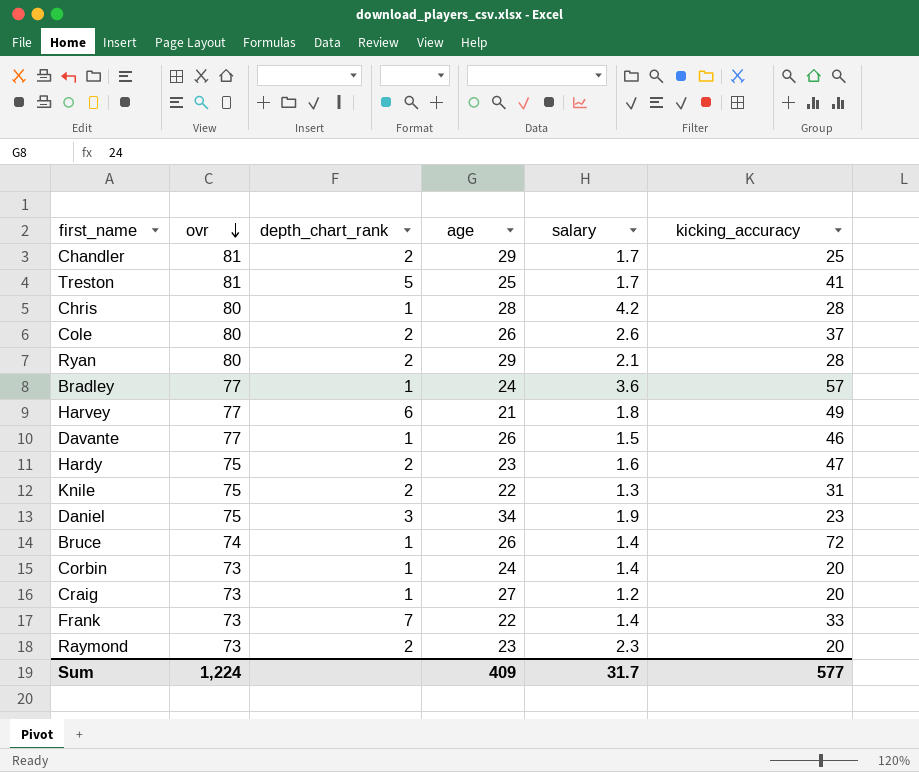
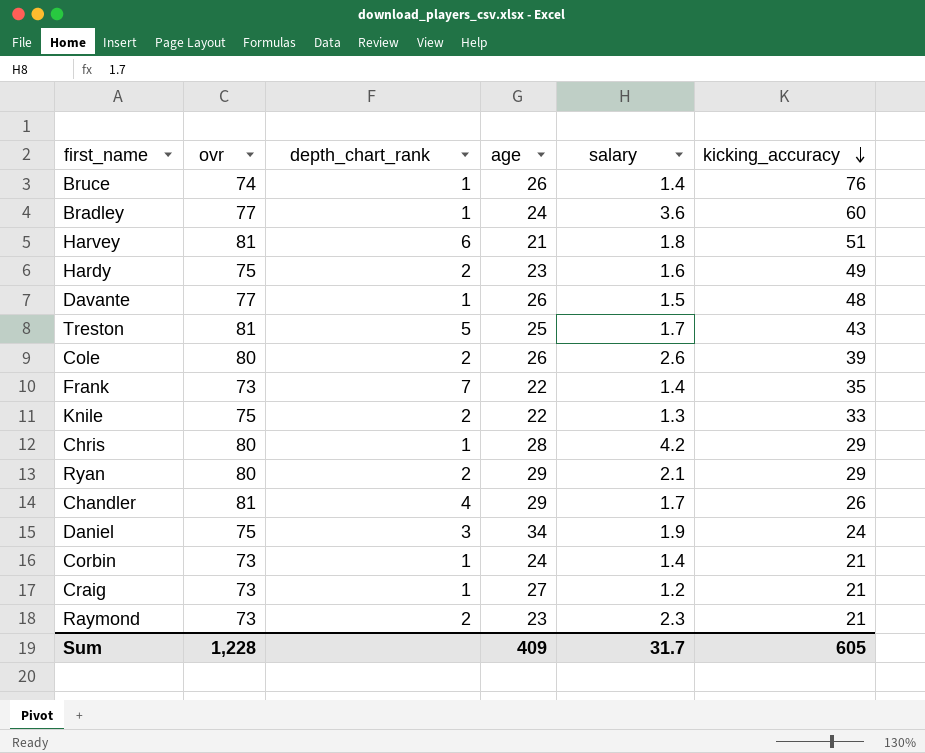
row order: ovr descending -> kicking_accuracy descending
Bruce | kicking_accuracy: 72 -> 76
Bradley | kicking_accuracy: 57 -> 60
Harvey | ovr: 77 -> 81
Harvey | kicking_accuracy: 49 -> 51
Hardy | kicking_accuracy: 47 -> 49
Davante | kicking_accuracy: 46 -> 48
Treston | kicking_accuracy: 41 -> 43
Cole | kicking_accuracy: 37 -> 39
Frank | kicking_accuracy: 33 -> 35
Knile | kicking_accuracy: 31 -> 33
Chris | kicking_accuracy: 28 -> 29
Ryan | kicking_accuracy: 28 -> 29
Chandler | depth_chart_rank: 2 -> 4
Chandler | kicking_accuracy: 25 -> 26
Daniel | kicking_accuracy: 23 -> 24
Corbin | kicking_accuracy: 20 -> 21
Craig | kicking_accuracy: 20 -> 21
Raymond | kicking_accuracy: 20 -> 21
Sum | ovr: 1,224 -> 1,228
Sum | kicking_accuracy: 577 -> 605

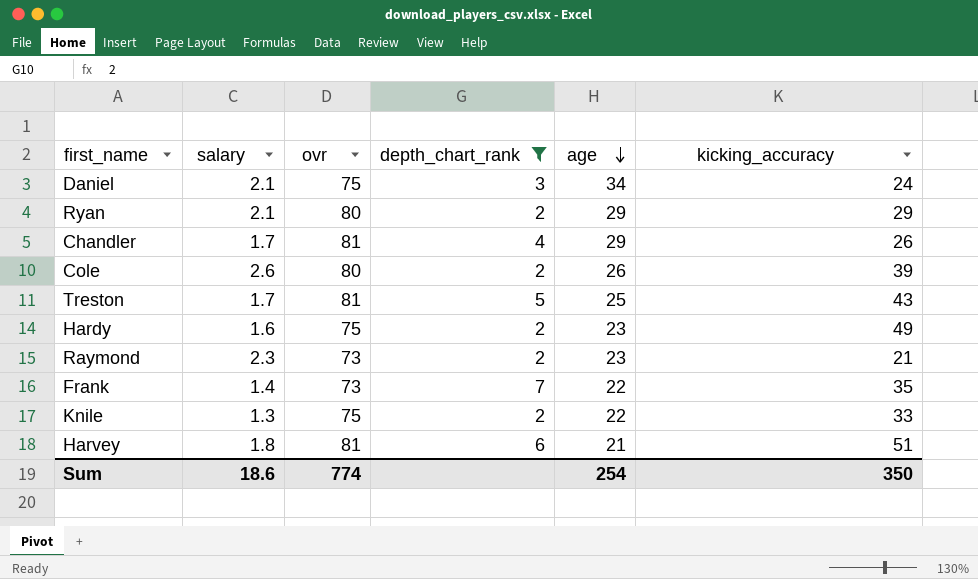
filter: none -> depth_chart_rank != 1
row order: kicking_accuracy descending -> age descending
column salary | position: 5 -> 2
Daniel | salary: 1.9 -> 2.1
Sum | salary: 31.7 -> 18.6
Sum | ovr: 1,228 -> 774
Sum | age: 409 -> 254
Sum | kicking_accuracy: 605 -> 350

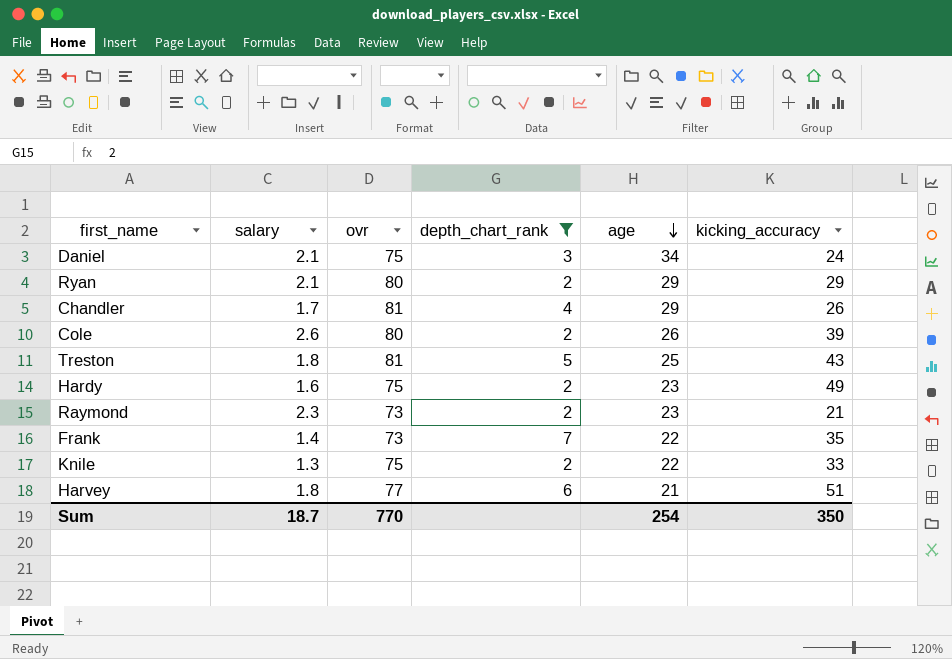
Treston | salary: 1.7 -> 1.8
Harvey | ovr: 81 -> 77
Sum | salary: 18.6 -> 18.7
Sum | ovr: 774 -> 770

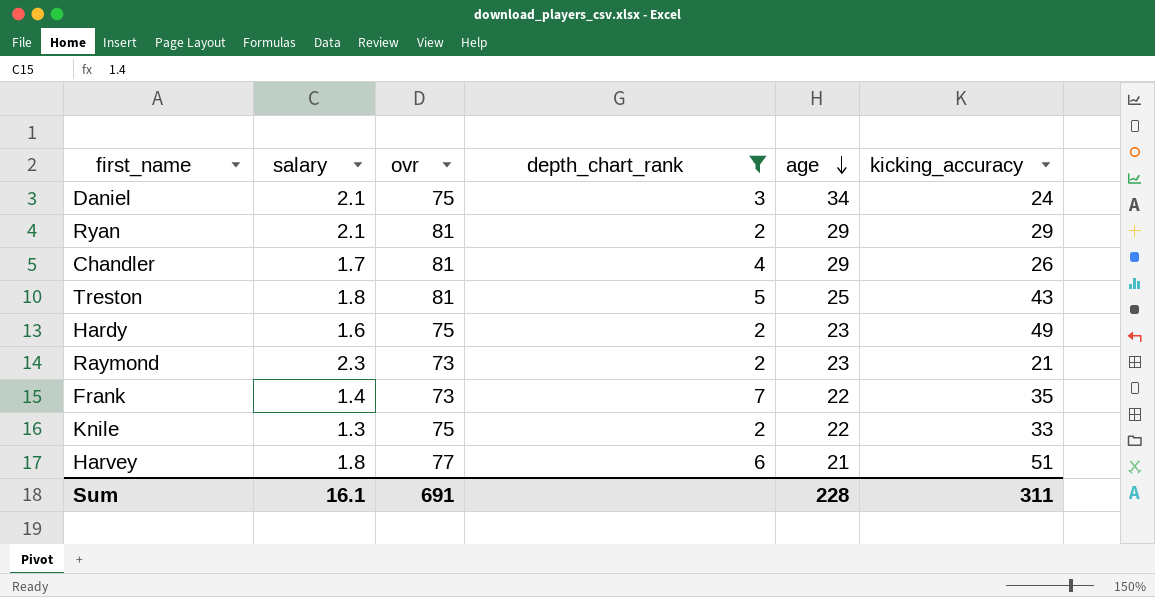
row Cole: 2.6 | 80 | 2 | 26 | 39 -> none
Ryan | ovr: 80 -> 81
Sum | salary: 18.7 -> 16.1
Sum | ovr: 770 -> 691
Sum | age: 254 -> 228
Sum | kicking_accuracy: 350 -> 311

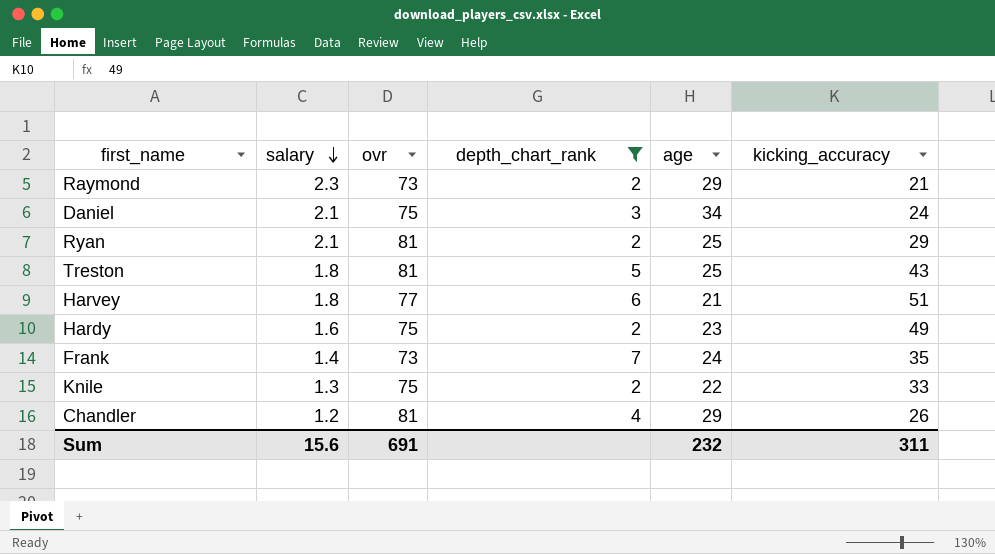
row order: age descending -> salary descending
Raymond | age: 23 -> 29
Ryan | age: 29 -> 25
Frank | age: 22 -> 24
Chandler | salary: 1.7 -> 1.2
Sum | salary: 16.1 -> 15.6
Sum | age: 228 -> 232

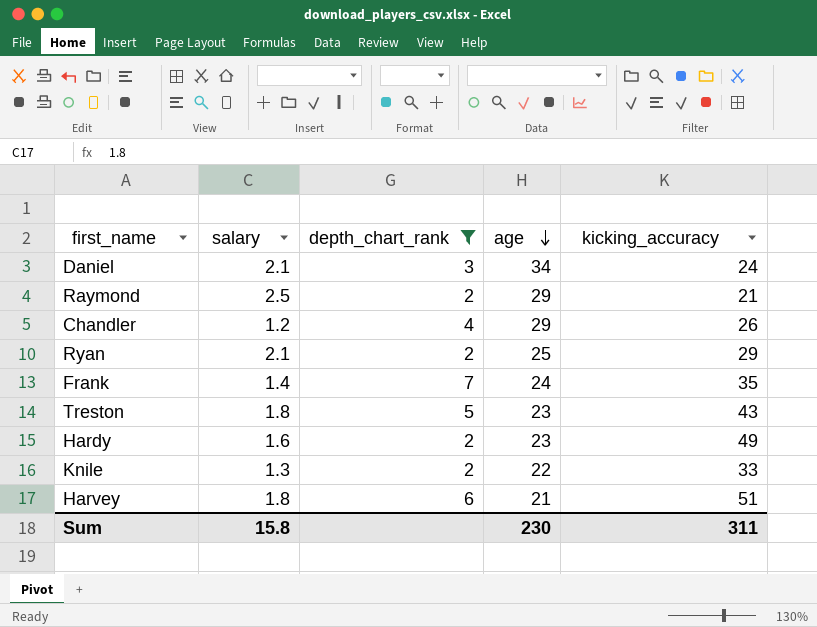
row order: salary descending -> age descending
column ovr | position: 3 -> none
Raymond | salary: 2.3 -> 2.5
Treston | age: 25 -> 23
Sum | salary: 15.6 -> 15.8
Sum | age: 232 -> 230

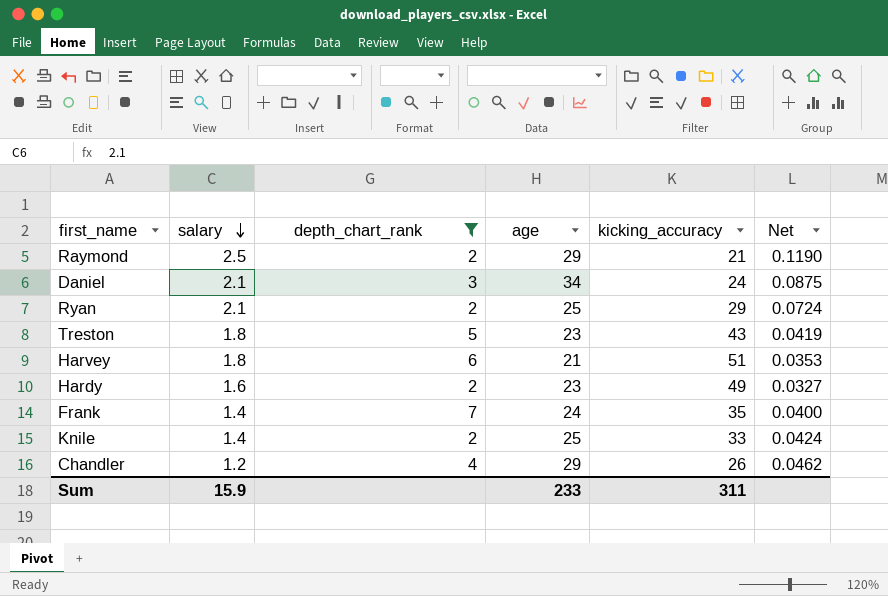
row order: age descending -> salary descending
column Net | formula: none -> [salary] / [kicking_accuracy]
Knile | salary: 1.3 -> 1.4
Knile | age: 22 -> 25
Sum | salary: 15.8 -> 15.9
Sum | age: 230 -> 233

